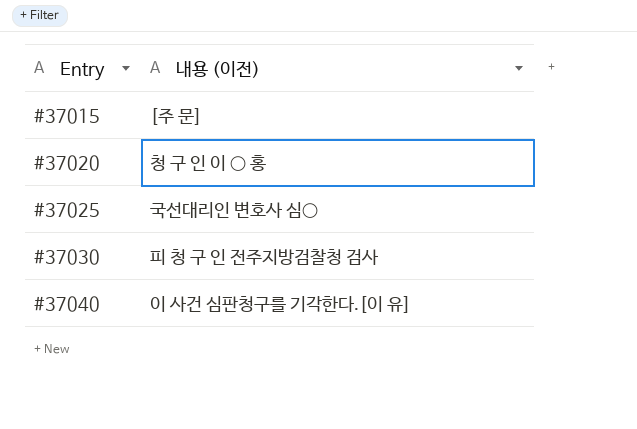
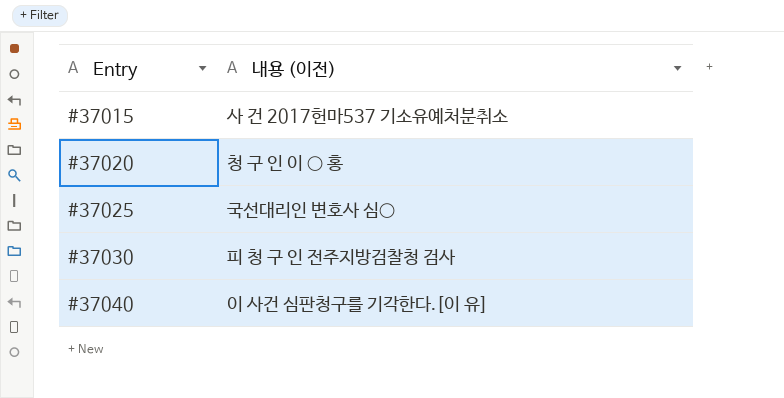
#37015 | 내용 (이전): [주 문] -> 사 건 2017헌마537 기소유예처분취소

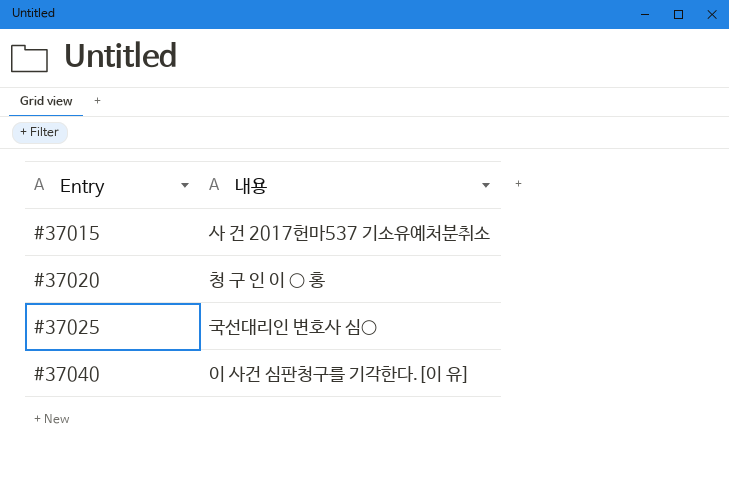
column name: 내용 (이전) -> 내용
row #37030: 피 청 구 인 전주지방검찰청 검사 -> none

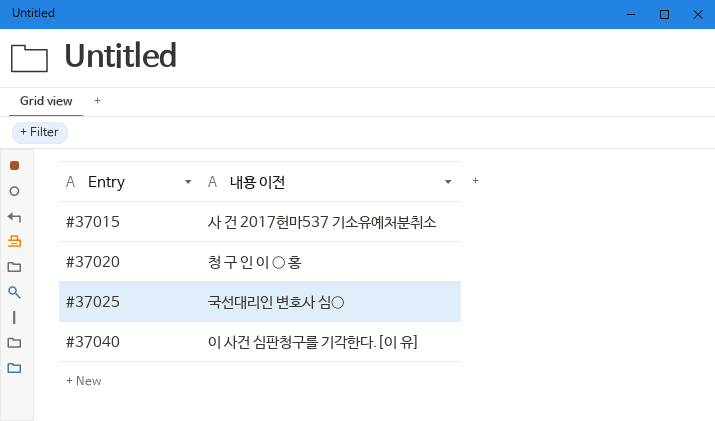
column name: 내용 -> 내용 이전

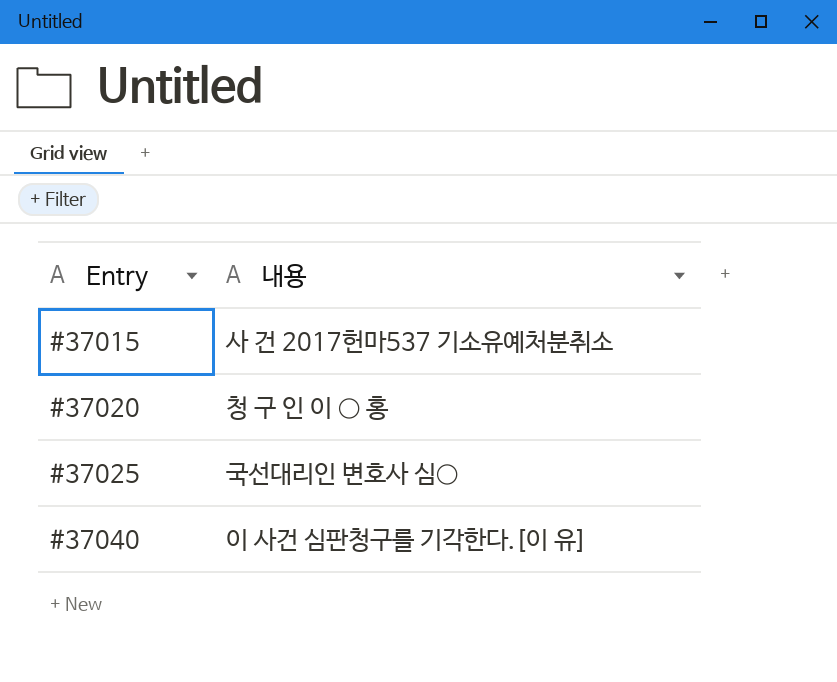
column name: 내용 이전 -> 내용

